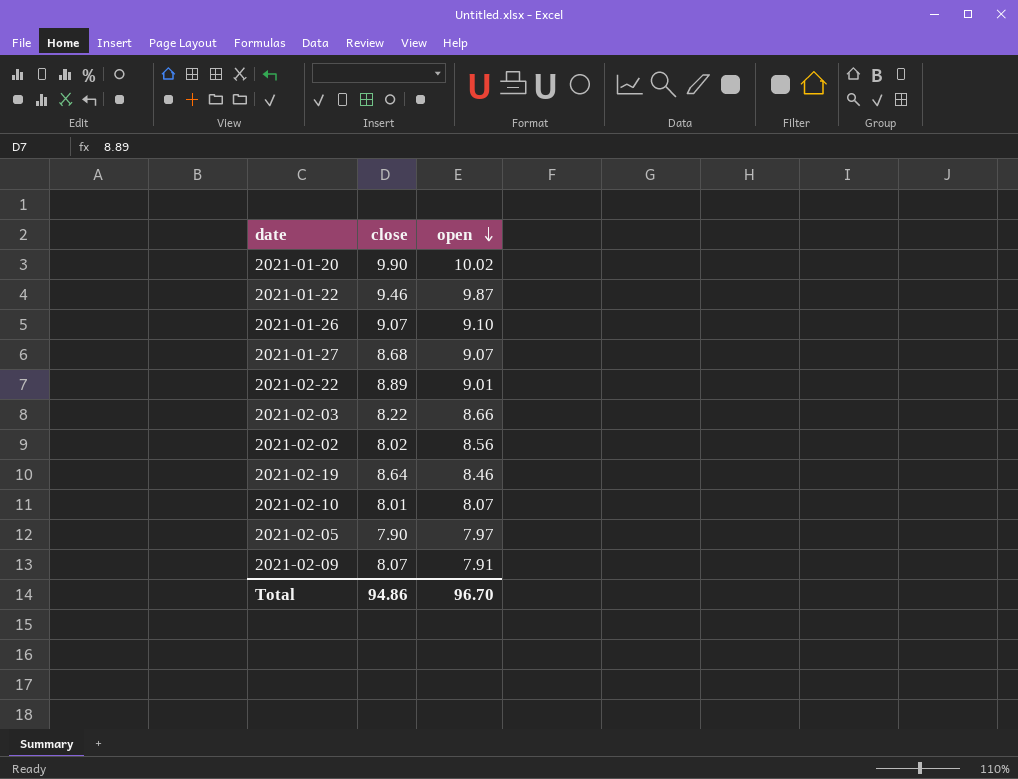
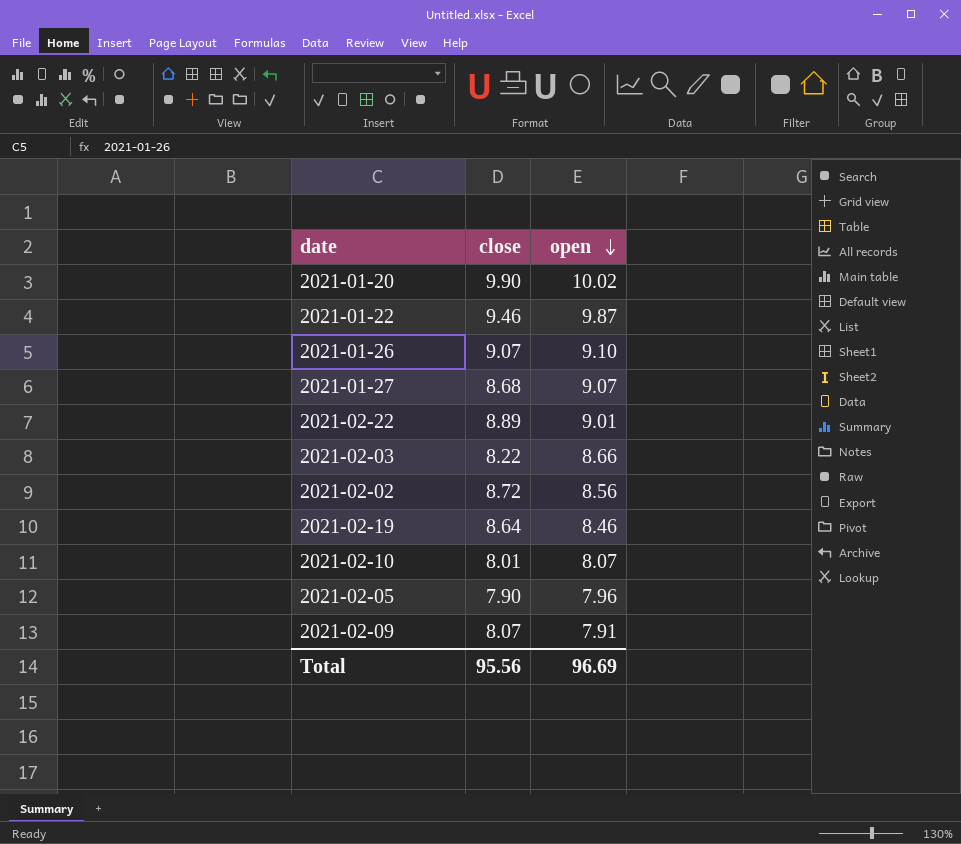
2021-02-02 | close: 8.02 -> 8.72
2021-02-05 | open: 7.97 -> 7.96
Total | close: 94.86 -> 95.56
Total | open: 96.70 -> 96.69

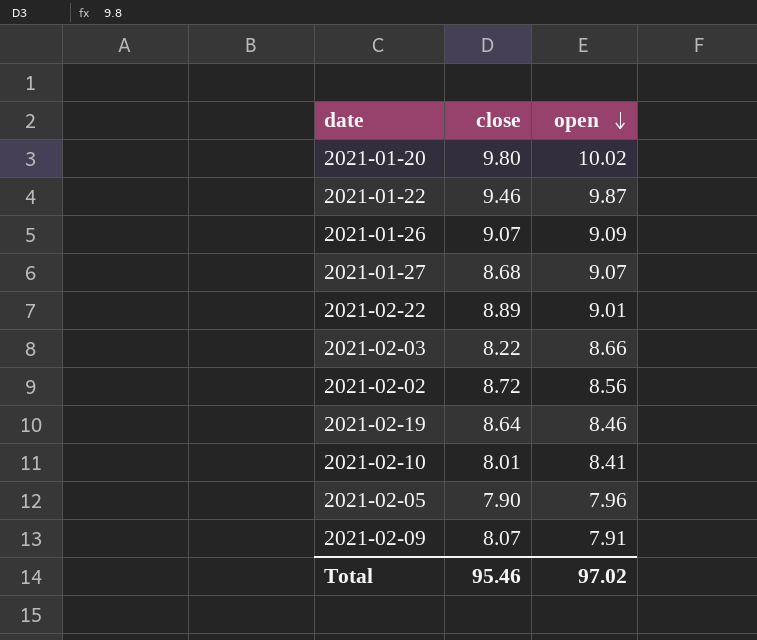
2021-01-20 | close: 9.90 -> 9.80
2021-01-26 | open: 9.10 -> 9.09
2021-02-10 | open: 8.07 -> 8.41
Total | close: 95.56 -> 95.46
Total | open: 96.69 -> 97.02

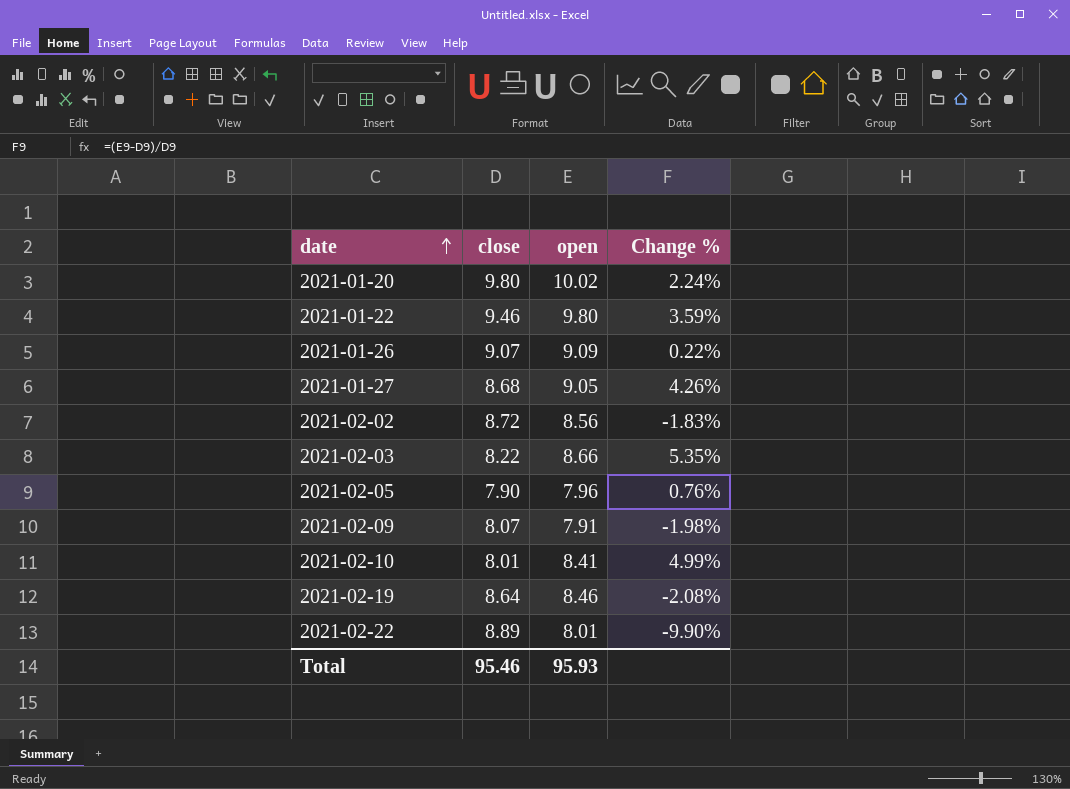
row order: open descending -> date ascending
column Change % | formula: none -> ([open] - [close]) / [close]
2021-01-22 | open: 9.87 -> 9.80
2021-01-27 | open: 9.07 -> 9.05
2021-02-22 | open: 9.01 -> 8.01
Total | open: 97.02 -> 95.93

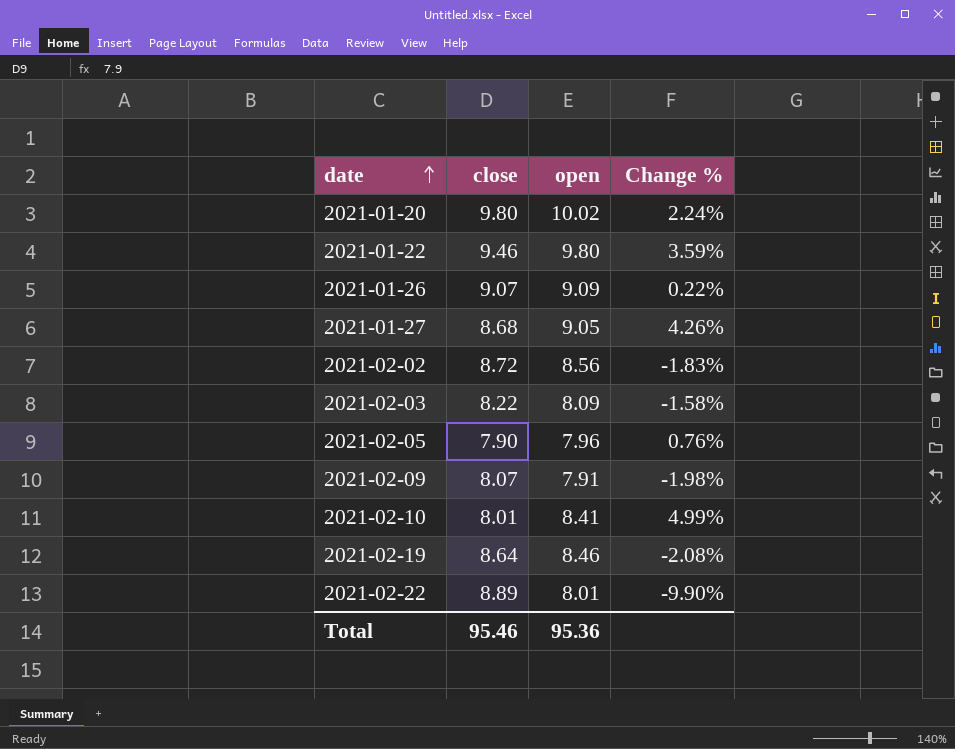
2021-02-03 | open: 8.66 -> 8.09
2021-02-03 | Change %: 5.35% -> -1.58%
Total | open: 95.93 -> 95.36

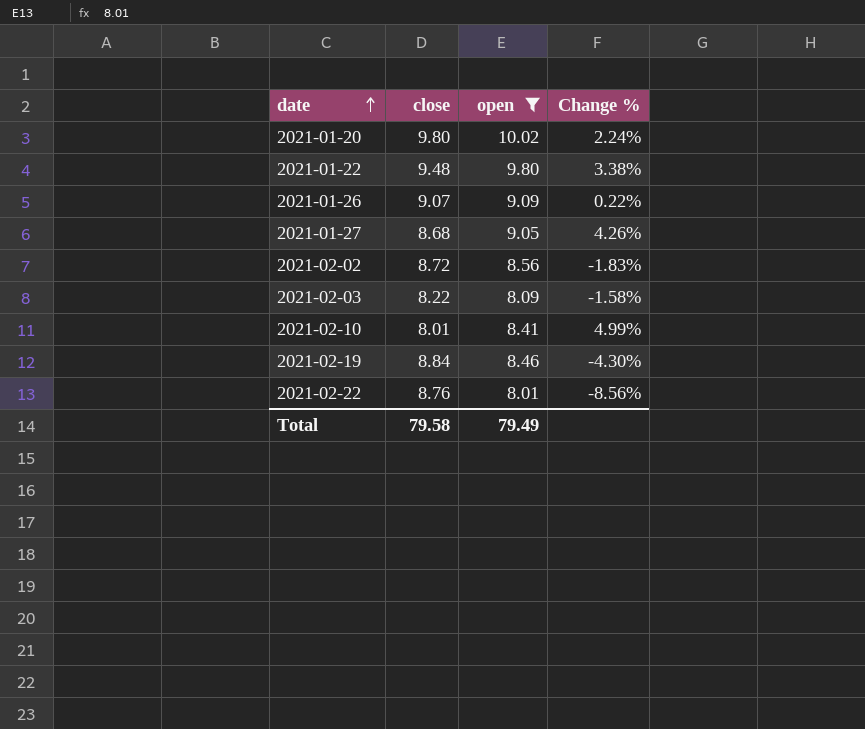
filter: none -> open >= 8.01
2021-01-22 | close: 9.46 -> 9.48
2021-01-22 | Change %: 3.59% -> 3.38%
2021-02-19 | close: 8.64 -> 8.84
2021-02-19 | Change %: -2.08% -> -4.30%
2021-02-22 | close: 8.89 -> 8.76
2021-02-22 | Change %: -9.90% -> -8.56%
Total | close: 95.46 -> 79.58
Total | open: 95.36 -> 79.49

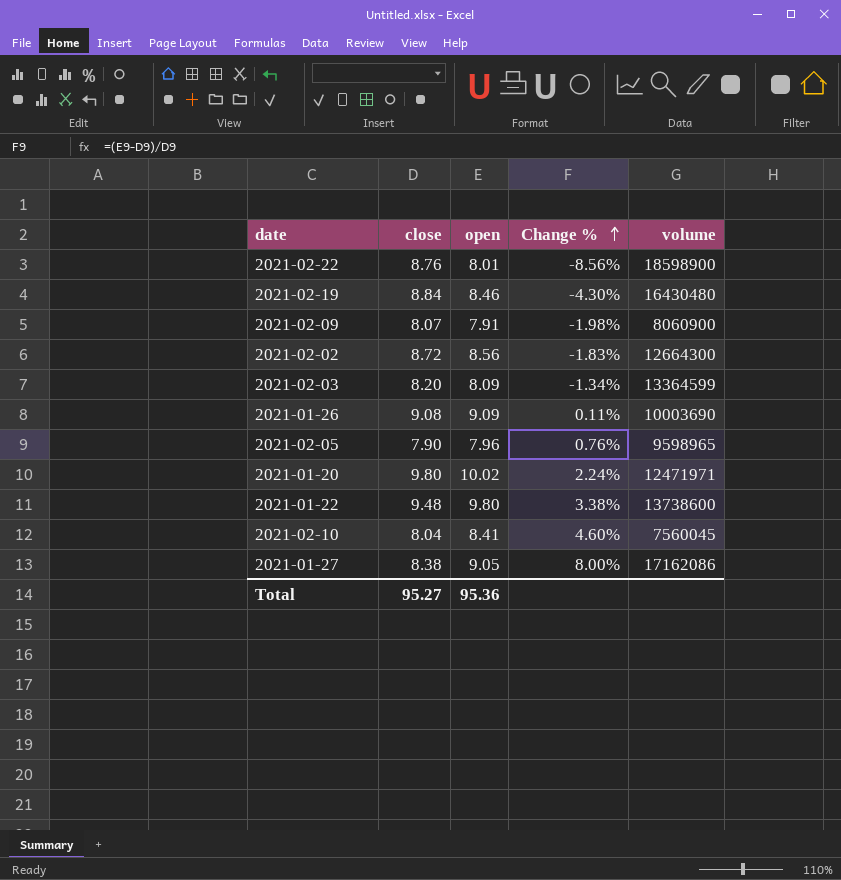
filter: open >= 8.01 -> none
row order: date ascending -> Change % ascending
column volume | position: none -> 5
2021-02-03 | close: 8.22 -> 8.20
2021-02-03 | Change %: -1.58% -> -1.34%
2021-01-26 | close: 9.07 -> 9.08
2021-01-26 | Change %: 0.22% -> 0.11%
2021-02-10 | close: 8.01 -> 8.04
2021-02-10 | Change %: 4.99% -> 4.60%
2021-01-27 | close: 8.68 -> 8.38
2021-01-27 | Change %: 4.26% -> 8.00%
Total | close: 79.58 -> 95.27
Total | open: 79.49 -> 95.36

